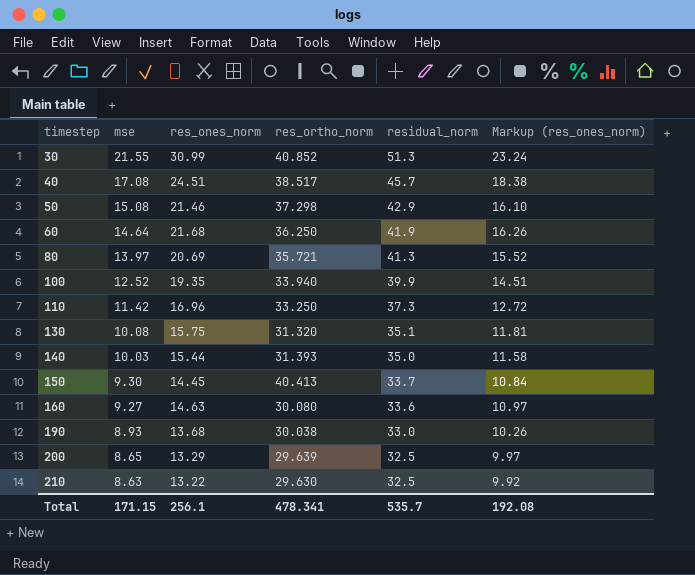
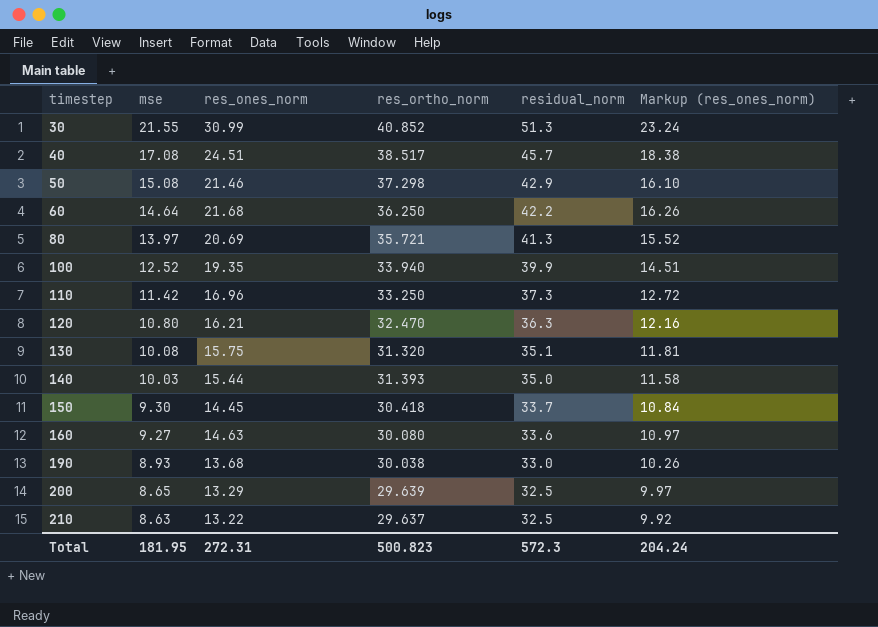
60 | residual_norm: 41.9 -> 42.2
row 120: none -> 10.80 | 16.21 | 32.470 | 36.3 | 12.16
150 | res_ortho_norm: 40.413 -> 30.418
210 | res_ortho_norm: 29.630 -> 29.637
Total | mse: 171.15 -> 181.95
Total | res_ones_norm: 256.1 -> 272.31
Total | res_ortho_norm: 478.341 -> 500.823
Total | residual_norm: 535.7 -> 572.3
Total | Markup (res_ones_norm): 192.08 -> 204.24

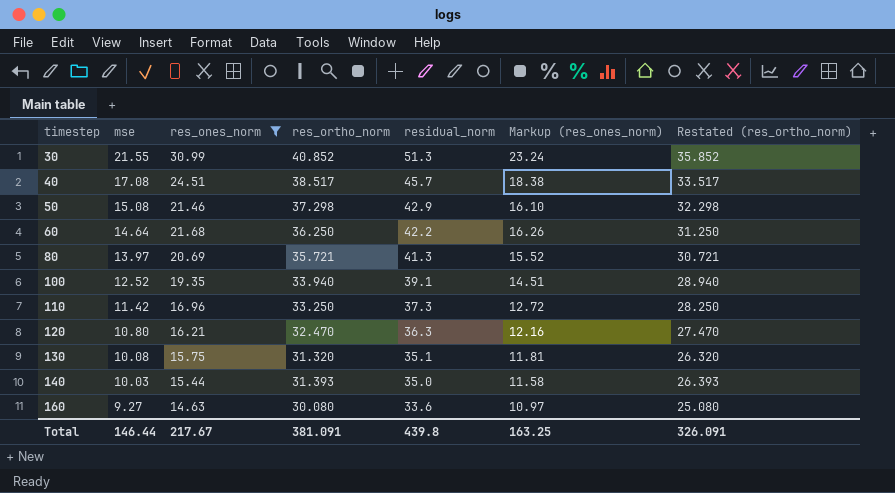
filter: none -> res_ones_norm >= 14.63
column Restated (res_ortho_norm) | formula: none -> [res_ortho_norm] - 5
100 | residual_norm: 39.9 -> 39.1
Total | mse: 181.95 -> 146.44
Total | res_ones_norm: 272.31 -> 217.67
Total | res_ortho_norm: 500.823 -> 381.091
Total | residual_norm: 572.3 -> 439.8
Total | Markup (res_ones_norm): 204.24 -> 163.25

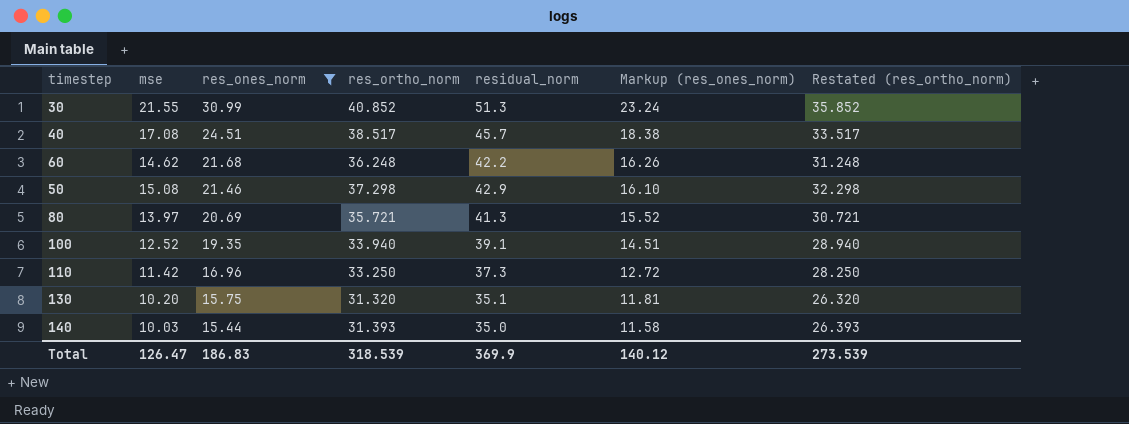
row order: timestep ascending -> res_ones_norm descending
row 120: 10.80 | 16.21 | 32.470 | 36.3 | 12.16 | 27.470 -> none
row 160: 9.27 | 14.63 | 30.080 | 33.6 | 10.97 | 25.080 -> none
60 | mse: 14.64 -> 14.62
60 | res_ortho_norm: 36.250 -> 36.248
60 | Restated (res_ortho_norm): 31.250 -> 31.248
130 | mse: 10.08 -> 10.20
Total | mse: 146.44 -> 126.47
Total | res_ones_norm: 217.67 -> 186.83
Total | res_ortho_norm: 381.091 -> 318.539
Total | residual_norm: 439.8 -> 369.9
Total | Markup (res_ones_norm): 163.25 -> 140.12
Total | Restated (res_ortho_norm): 326.091 -> 273.539

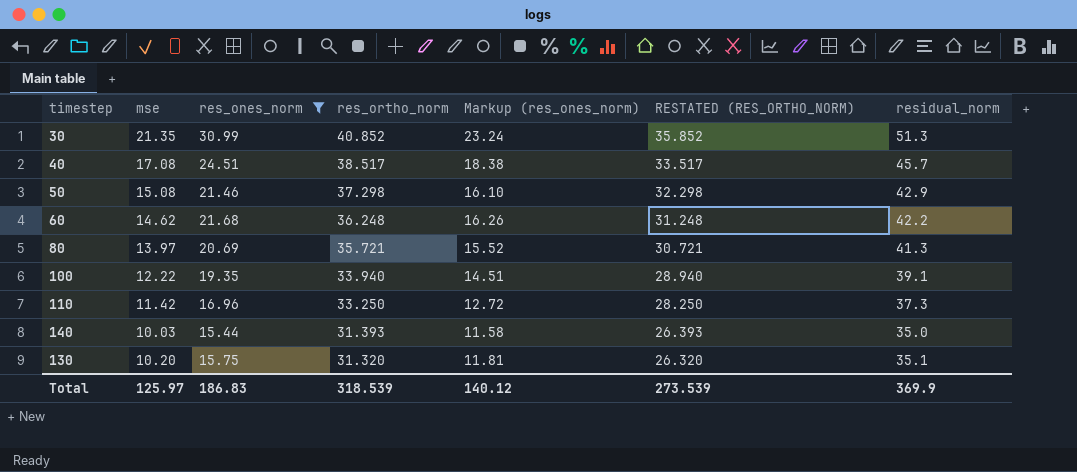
row order: res_ones_norm descending -> res_ortho_norm descending
column name: Restated (res_ortho_norm) -> RESTATED (RES_ORTHO_NORM)
column residual_norm | position: 5 -> 7
30 | mse: 21.55 -> 21.35
100 | mse: 12.52 -> 12.22
Total | mse: 126.47 -> 125.97

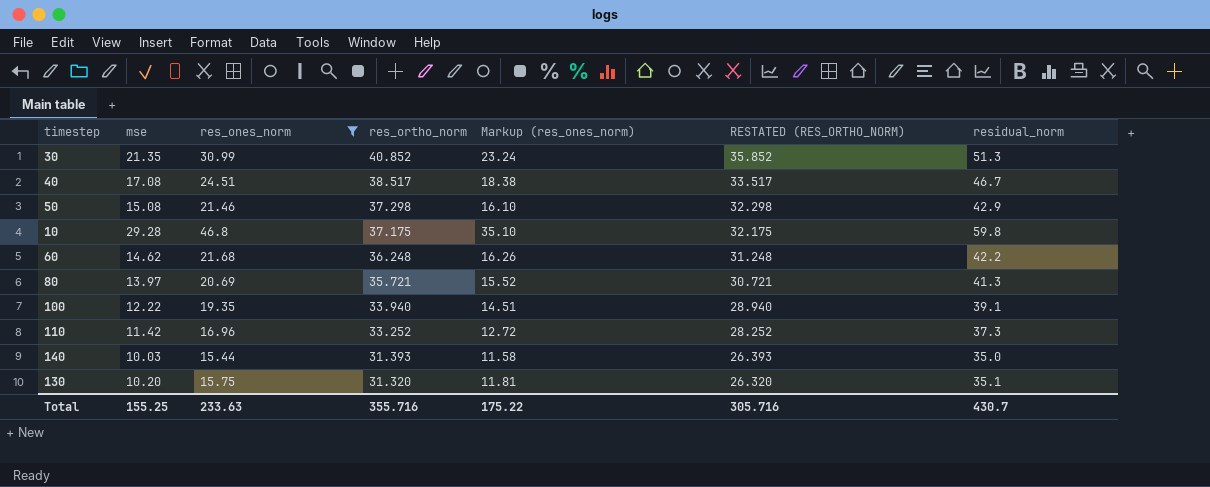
40 | residual_norm: 45.7 -> 46.7
row 10: none -> 29.28 | 46.8 | 37.175 | 35.10 | 32.175 | 59.8
110 | res_ortho_norm: 33.250 -> 33.252
110 | RESTATED (RES_ORTHO_NORM): 28.250 -> 28.252
Total | mse: 125.97 -> 155.25
Total | res_ones_norm: 186.83 -> 233.63
Total | res_ortho_norm: 318.539 -> 355.716
Total | Markup (res_ones_norm): 140.12 -> 175.22
Total | RESTATED (RES_ORTHO_NORM): 273.539 -> 305.716
Total | residual_norm: 369.9 -> 430.7

